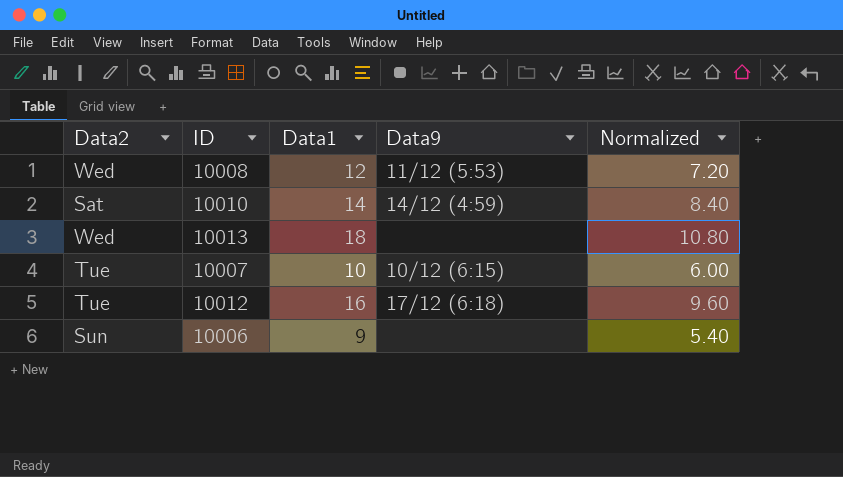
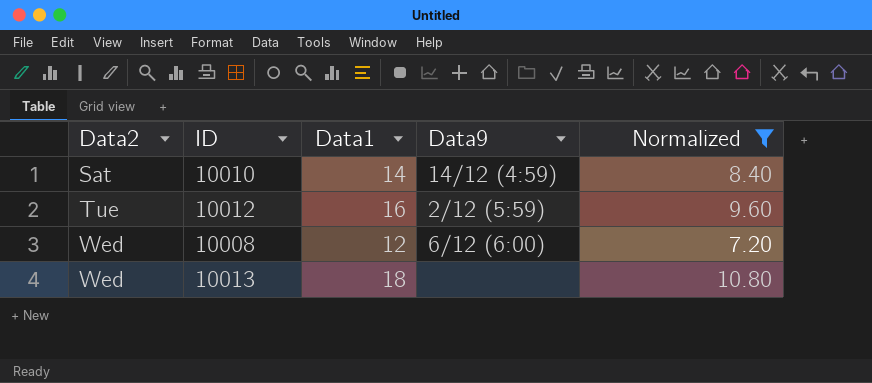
filter: none -> Normalized >= 7.20
row order: none -> Data2 ascending
10012 | Data9: 17/12 (6:18) -> 2/12 (5:59)
10008 | Data9: 11/12 (5:53) -> 6/12 (6:00)

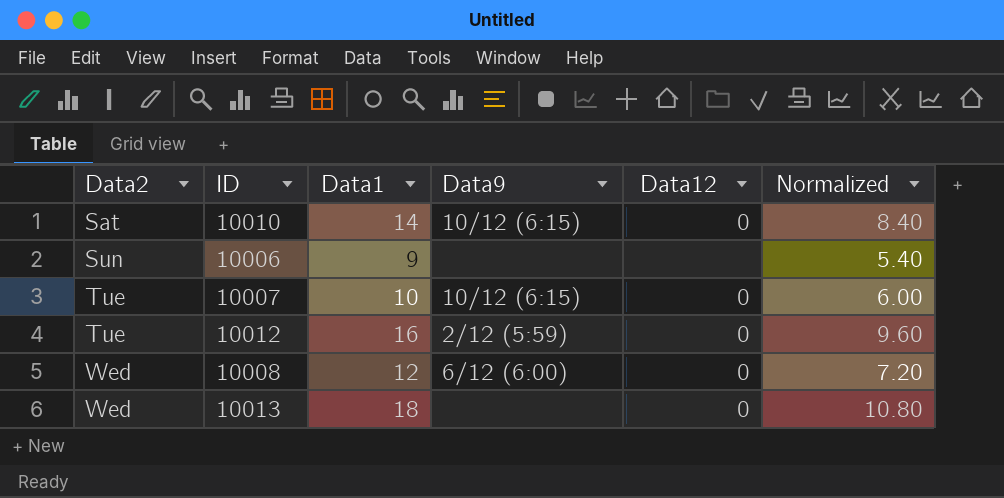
filter: Normalized >= 7.20 -> none
column Data12 | position: none -> 5
10010 | Data9: 14/12 (4:59) -> 10/12 (6:15)

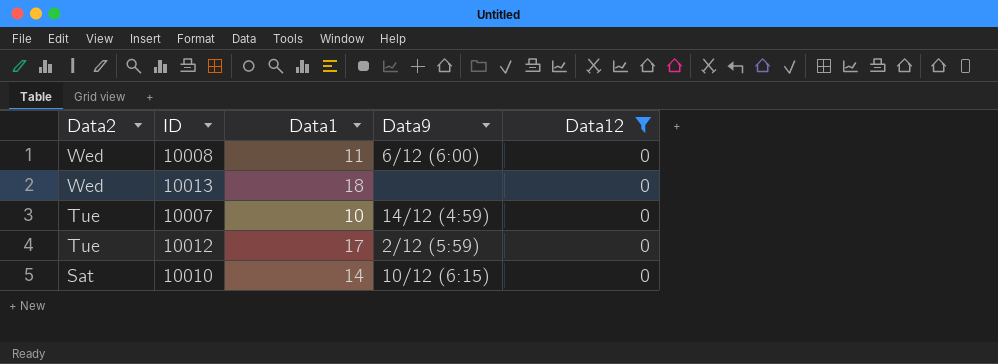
filter: none -> Data12 = 0
row order: Data2 ascending -> Data2 descending
column Normalized | formula: [Data1] * 0.6 -> none
10008 | Data1: 12 -> 11
10007 | Data9: 10/12 (6:15) -> 14/12 (4:59)
10012 | Data1: 16 -> 17

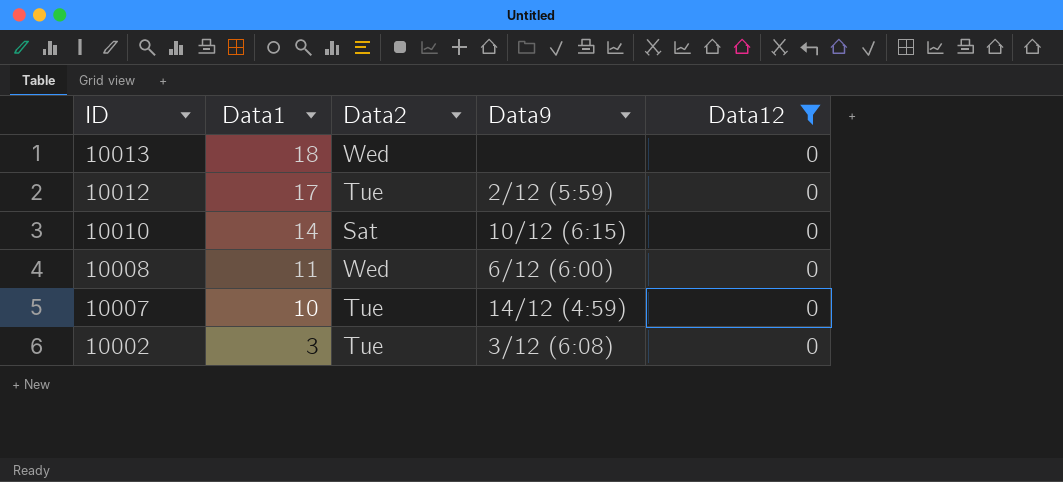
row order: Data2 descending -> ID descending
column Data2 | position: 1 -> 3
row 10002: none -> 3 | Tue | 3/12 (6:08) | 0

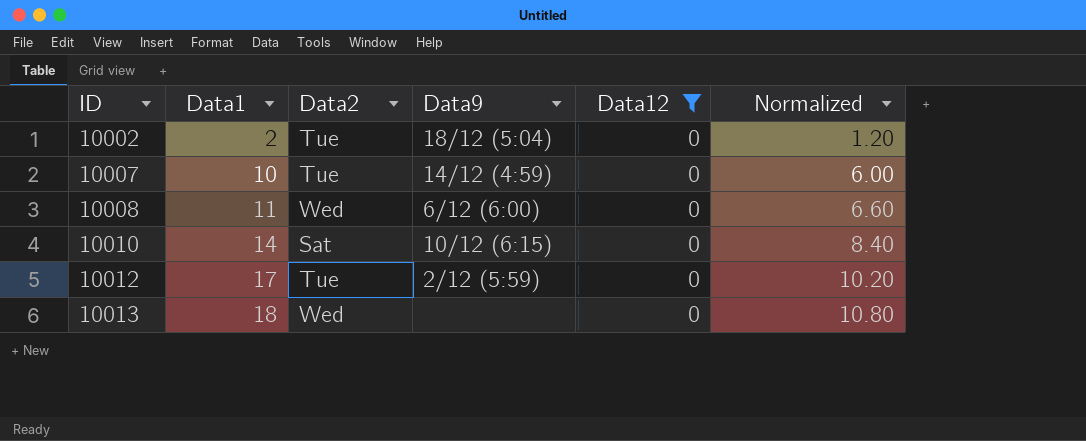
row order: ID descending -> ID ascending
column Normalized | formula: none -> [Data1] * 0.6
10002 | Data1: 3 -> 2
10002 | Data9: 3/12 (6:08) -> 18/12 (5:04)

